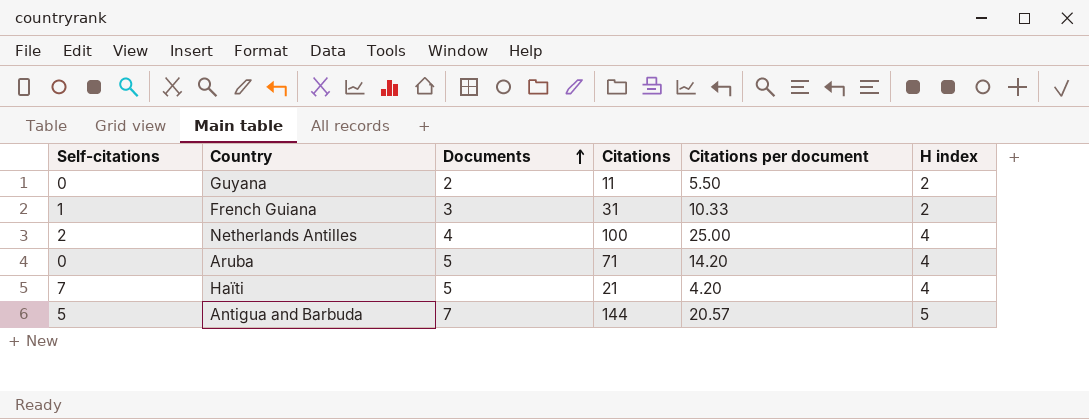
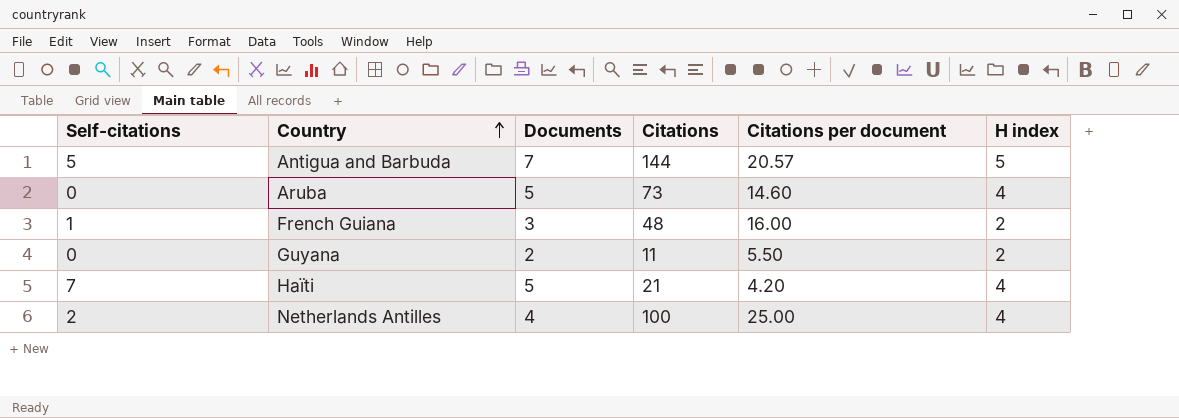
row order: Documents ascending -> Country ascending
Aruba | Citations: 71 -> 73
Aruba | Citations per document: 14.20 -> 14.60
French Guiana | Citations: 31 -> 48
French Guiana | Citations per document: 10.33 -> 16.00

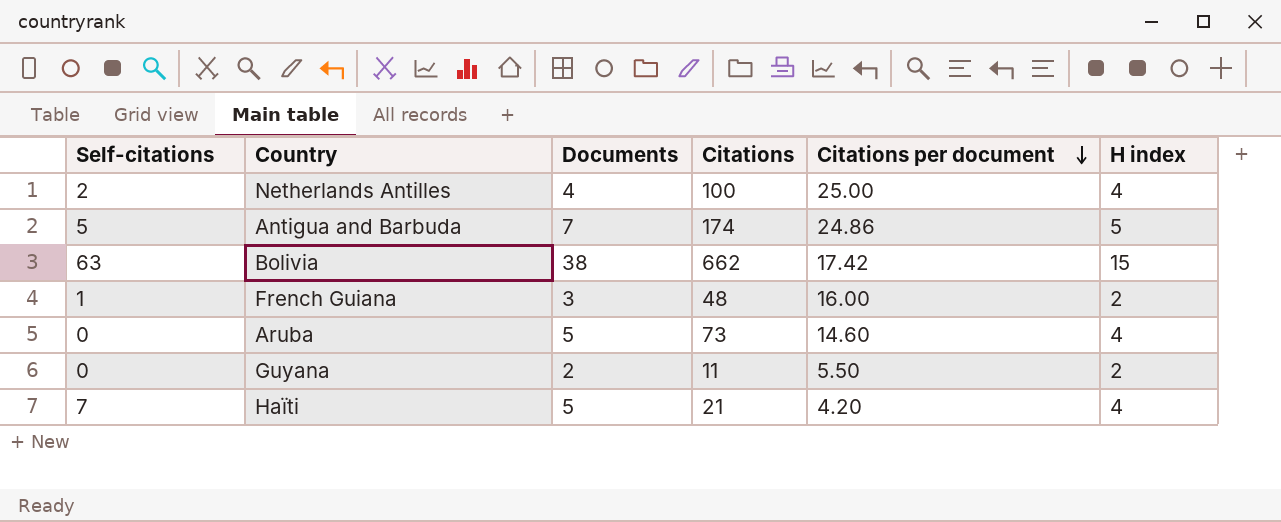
row order: Country ascending -> Citations per document descending
Antigua and Barbuda | Citations: 144 -> 174
Antigua and Barbuda | Citations per document: 20.57 -> 24.86
row Bolivia: none -> 63 | 38 | 662 | 17.42 | 15

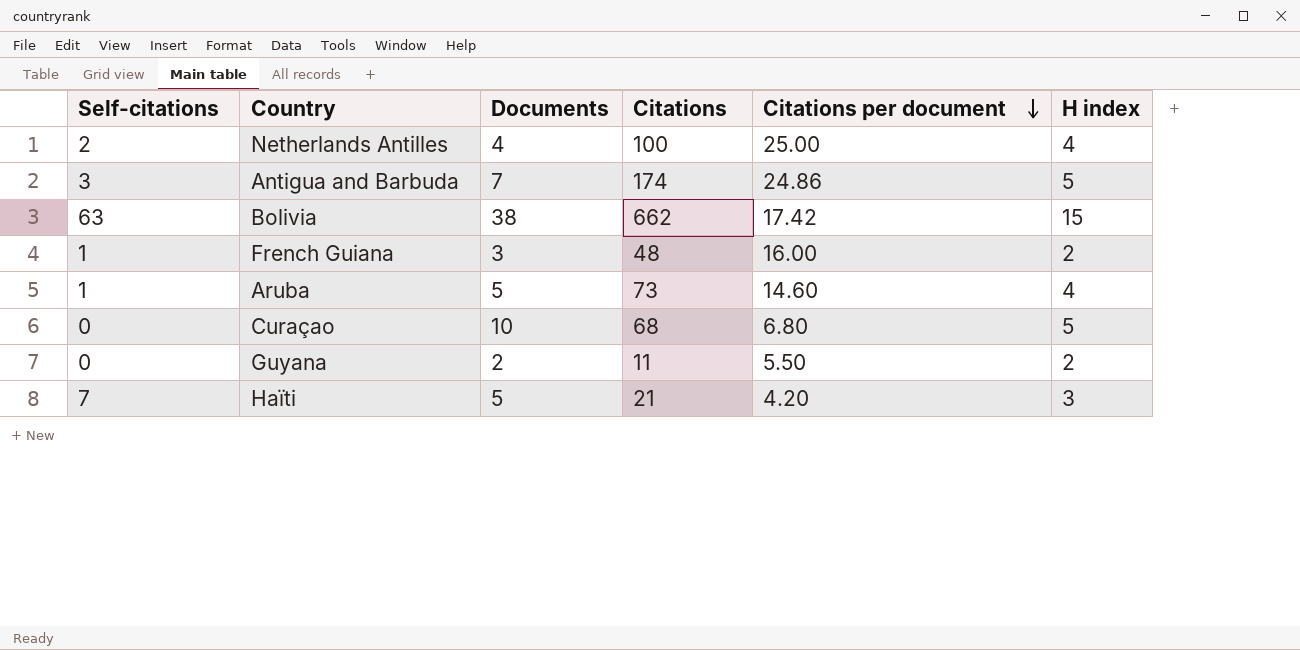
Antigua and Barbuda | Self-citations: 5 -> 3
Aruba | Self-citations: 0 -> 1
row Curaçao: none -> 0 | 10 | 68 | 6.80 | 5
Haïti | H index: 4 -> 3

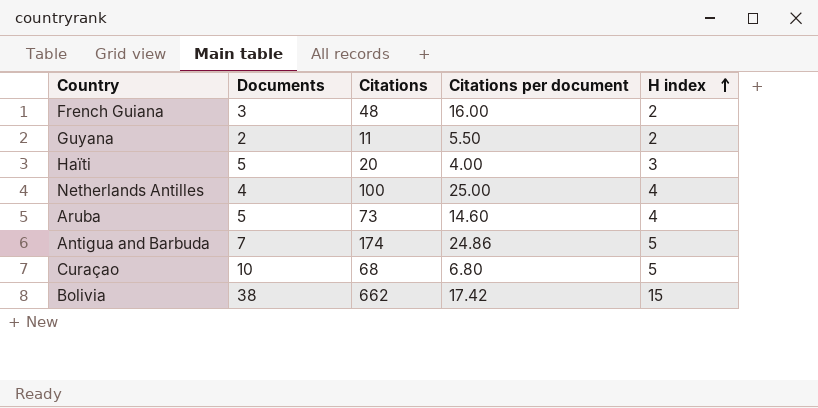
row order: Citations per document descending -> H index ascending
column Self-citations | position: 1 -> none
Haïti | Citations: 21 -> 20
Haïti | Citations per document: 4.20 -> 4.00

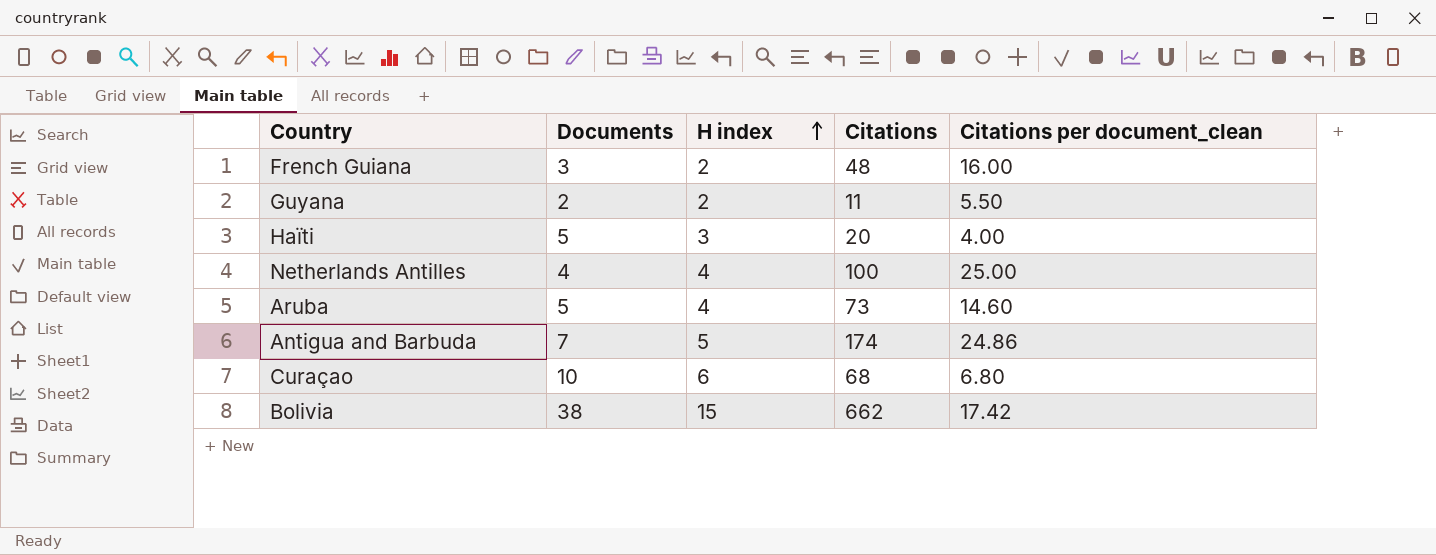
column H index | position: 5 -> 3
column name: Citations per document -> Citations per document_clean
Curaçao | H index: 5 -> 6

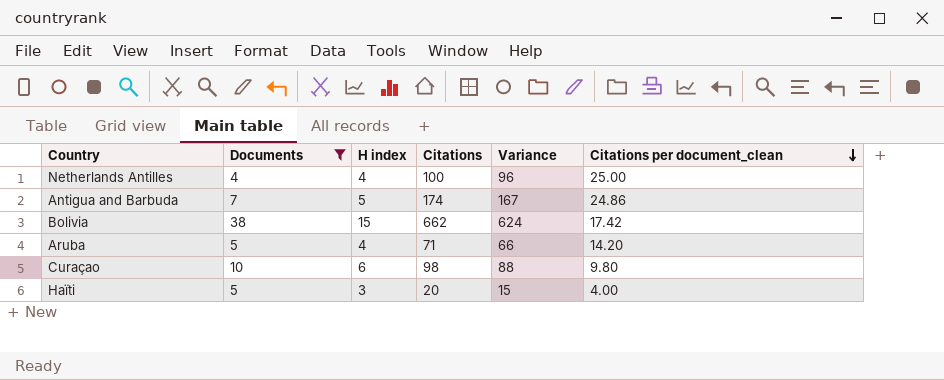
filter: none -> Documents >= 4
row order: H index ascending -> Citations per document_clean descending
column Variance | formula: none -> [Citations] - [Documents]
Aruba | Citations: 73 -> 71
Aruba | Citations per document_clean: 14.60 -> 14.20
Curaçao | Citations: 68 -> 98
Curaçao | Citations per document_clean: 6.80 -> 9.80

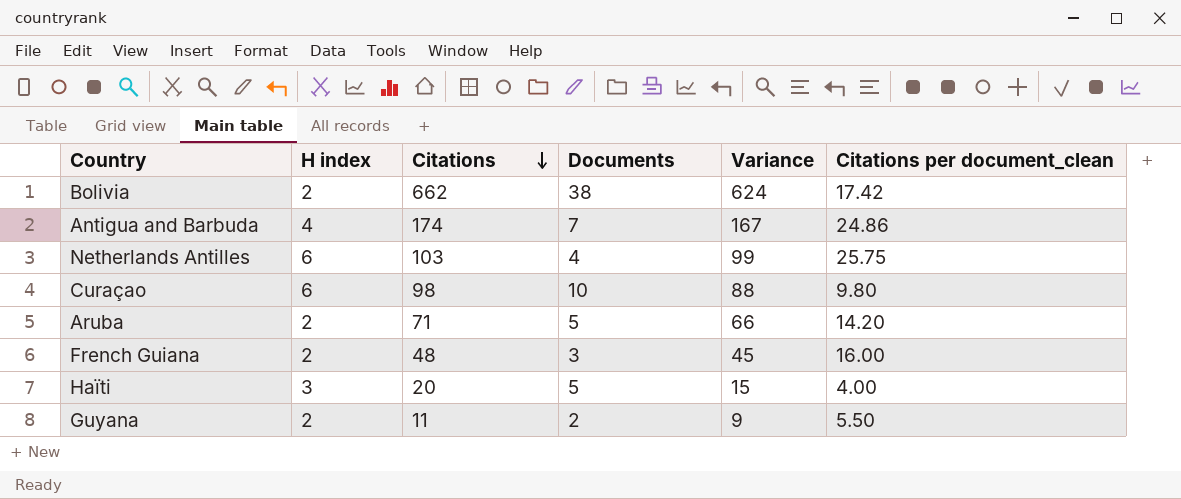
filter: Documents >= 4 -> none
row order: Citations per document_clean descending -> Citations descending
column Documents | position: 2 -> 4
Bolivia | H index: 15 -> 2
Antigua and Barbuda | H index: 5 -> 4
Netherlands Antilles | H index: 4 -> 6
Netherlands Antilles | Citations: 100 -> 103
Netherlands Antilles | Variance: 96 -> 99
Netherlands Antilles | Citations per document_clean: 25.00 -> 25.75
Aruba | H index: 4 -> 2

